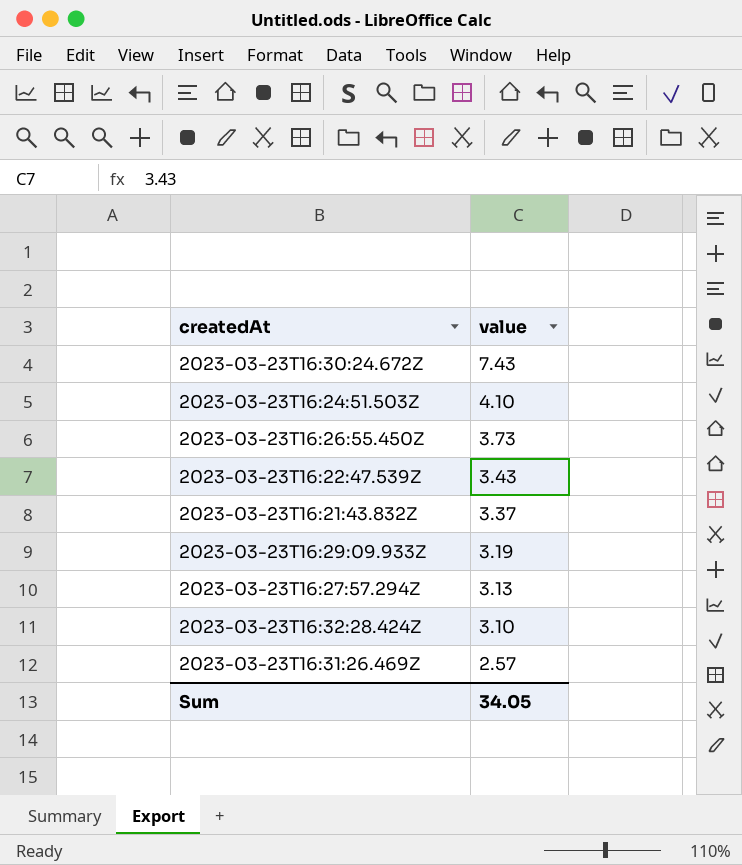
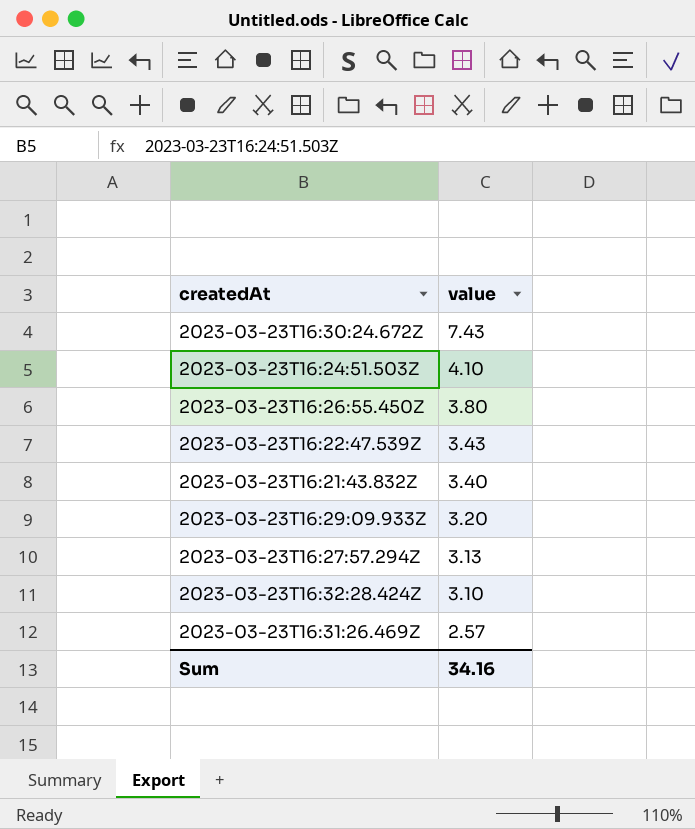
2023-03-23T16:26:55.450Z | value: 3.73 -> 3.80
2023-03-23T16:21:43.832Z | value: 3.37 -> 3.40
2023-03-23T16:29:09.933Z | value: 3.19 -> 3.20
Sum | value: 34.05 -> 34.16

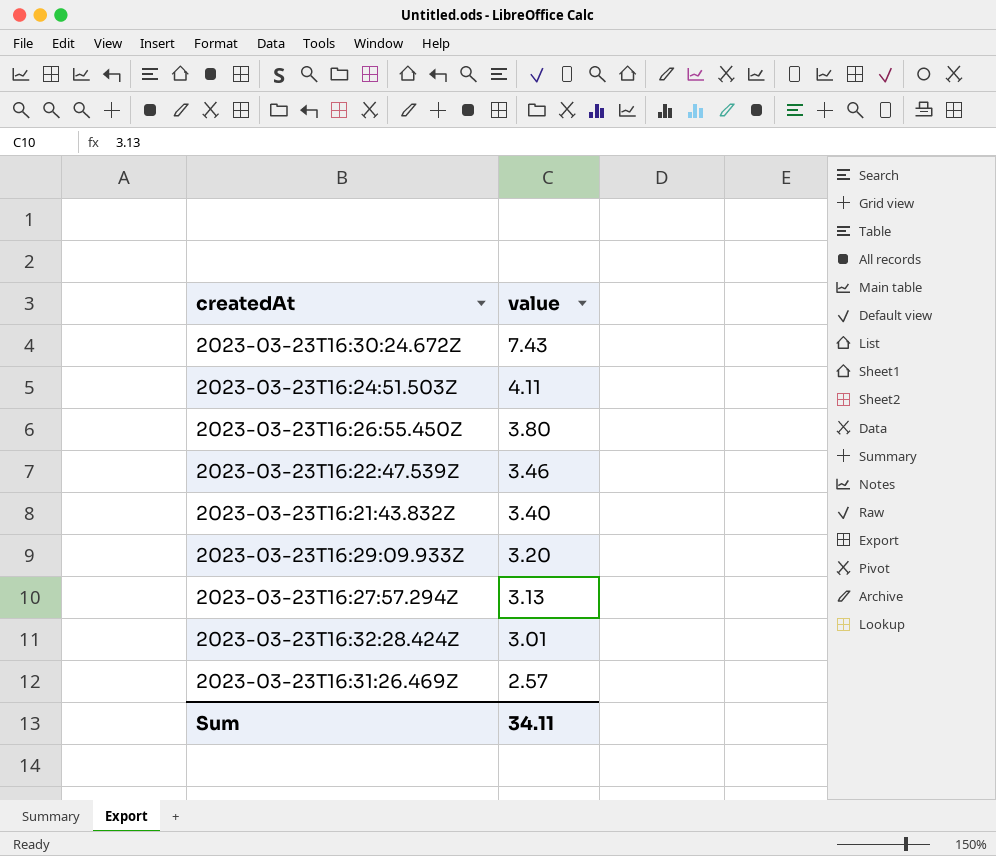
2023-03-23T16:24:51.503Z | value: 4.10 -> 4.11
2023-03-23T16:22:47.539Z | value: 3.43 -> 3.46
2023-03-23T16:32:28.424Z | value: 3.10 -> 3.01
Sum | value: 34.16 -> 34.11

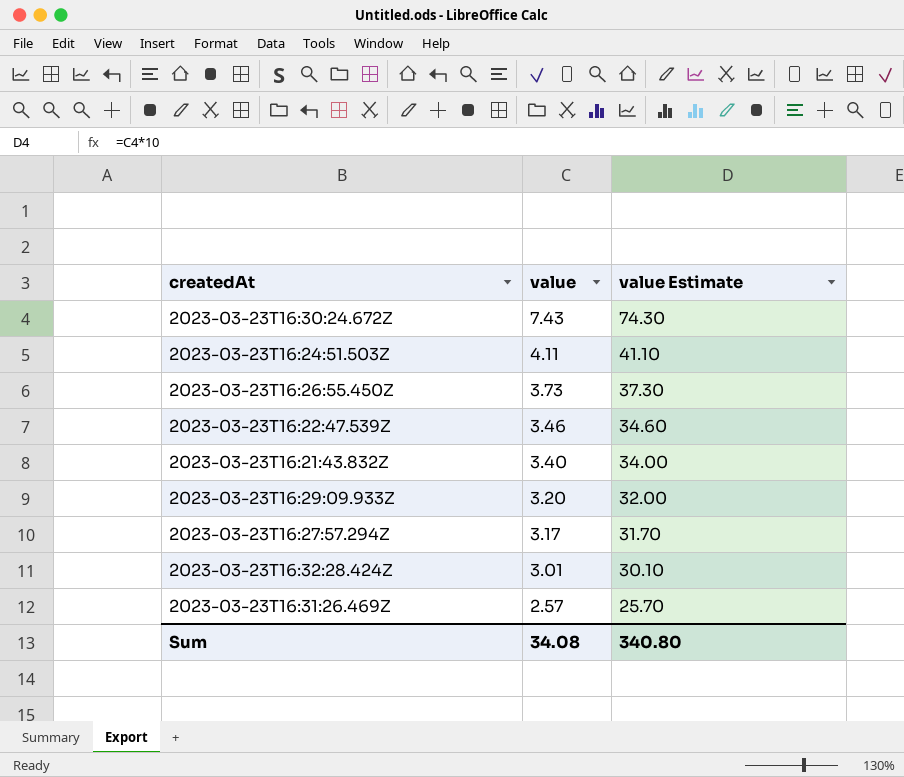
column value Estimate | formula: none -> [value] * 10
2023-03-23T16:26:55.450Z | value: 3.80 -> 3.73
2023-03-23T16:27:57.294Z | value: 3.13 -> 3.17
Sum | value: 34.11 -> 34.08

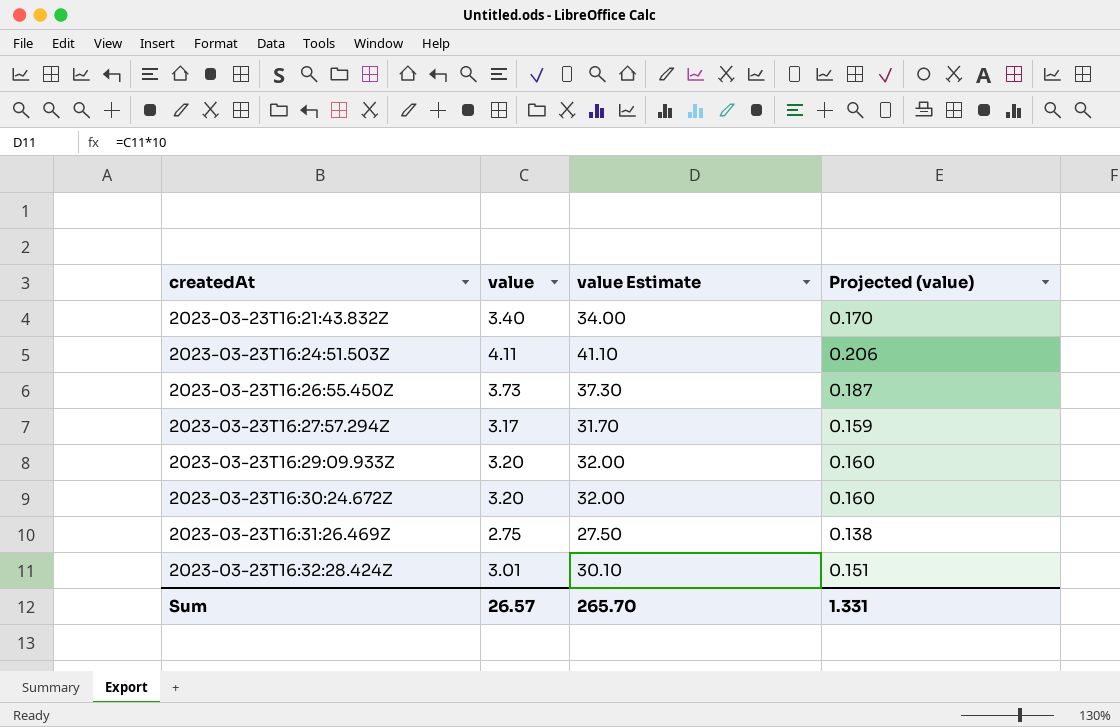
row order: value descending -> createdAt ascending
column Projected (value) | formula: none -> [value] * 0.05
row 2023-03-23T16:22:47.539Z: 3.46 | 34.60 -> none
2023-03-23T16:30:24.672Z | value: 7.43 -> 3.20
2023-03-23T16:30:24.672Z | value Estimate: 74.30 -> 32.00
2023-03-23T16:31:26.469Z | value: 2.57 -> 2.75
2023-03-23T16:31:26.469Z | value Estimate: 25.70 -> 27.50
Sum | value: 34.08 -> 26.57
Sum | value Estimate: 340.80 -> 265.70

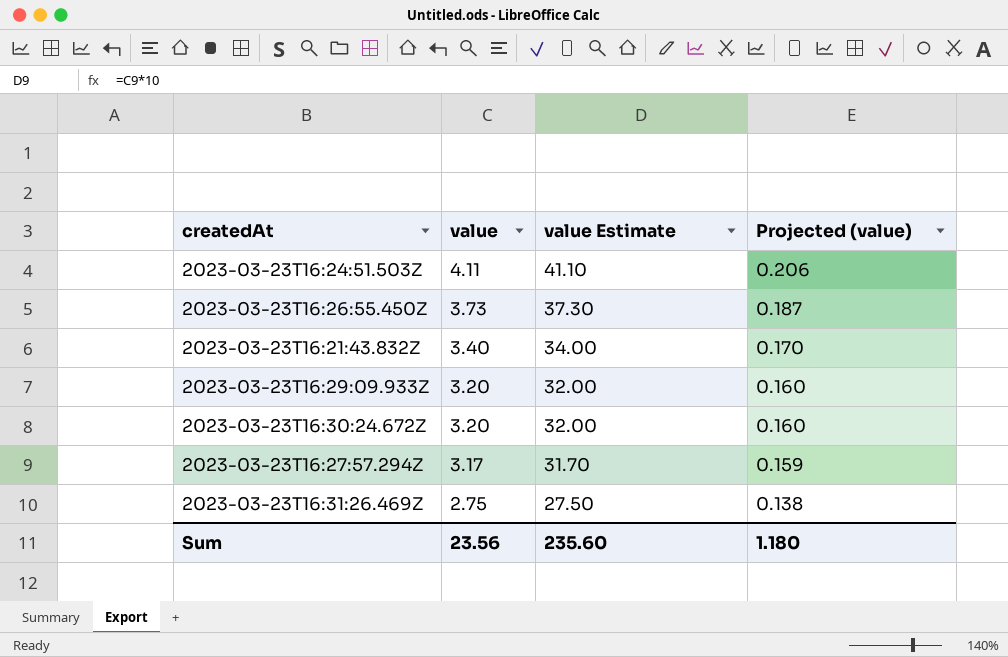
row order: createdAt ascending -> value descending
row 2023-03-23T16:32:28.424Z: 3.01 | 30.10 | 0.151 -> none
Sum | value: 26.57 -> 23.56
Sum | value Estimate: 265.70 -> 235.60
Sum | Projected (value): 1.331 -> 1.180

